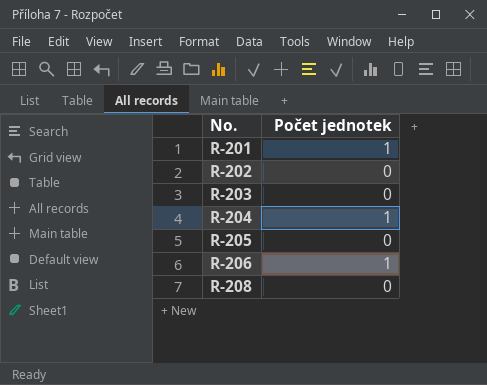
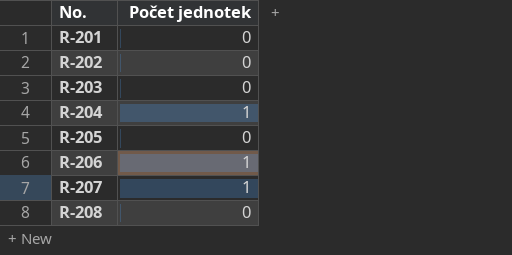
R-201 | Počet jednotek: 1 -> 0
row R-207: none -> 1

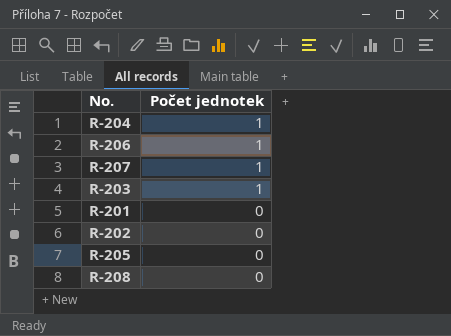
row order: No. ascending -> Počet jednotek descending
R-203 | Počet jednotek: 0 -> 1

